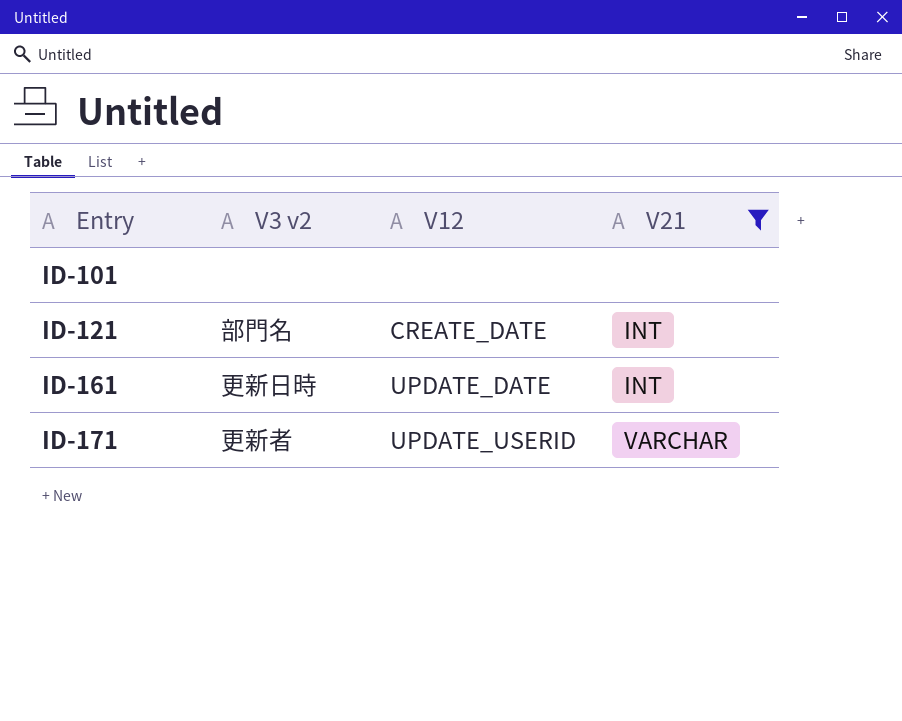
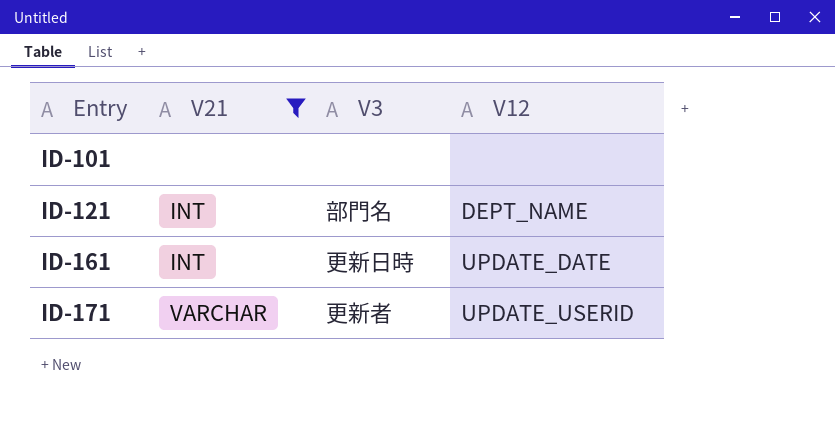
column V21 | position: 4 -> 2
column name: V3 v2 -> V3
ID-121 | V12: CREATE_DATE -> DEPT_NAME

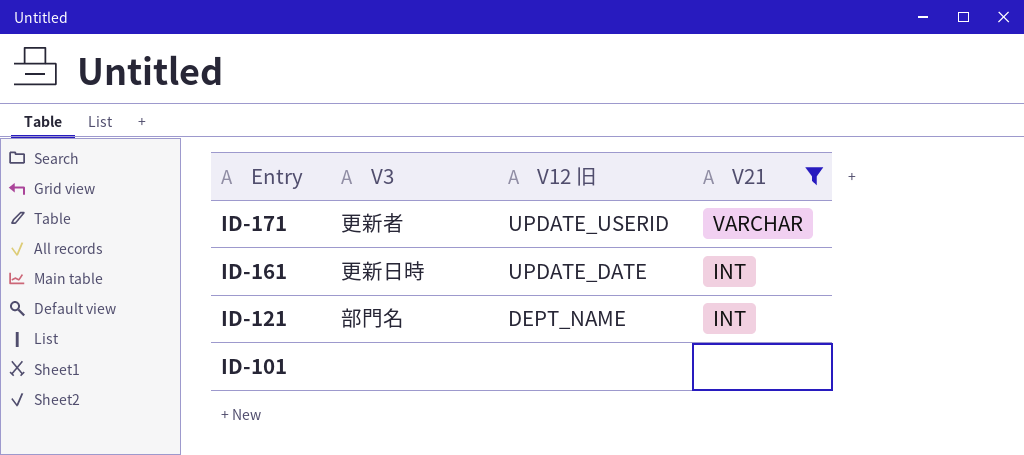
row order: Entry ascending -> Entry descending
column name: V12 -> V12 旧
column V21 | position: 2 -> 4

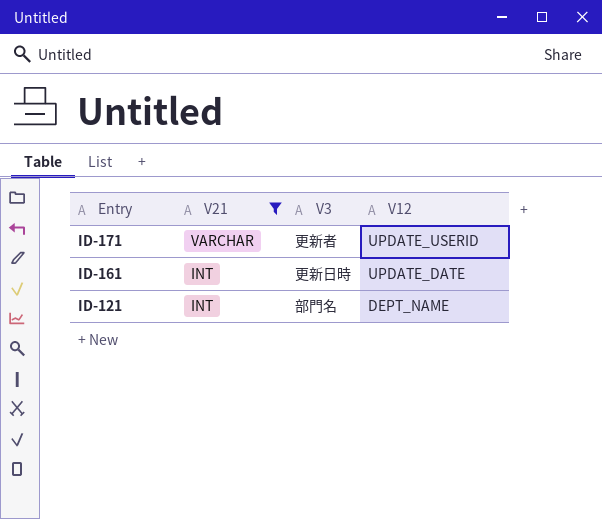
column V21 | position: 4 -> 2
column name: V12 旧 -> V12
row ID-101: none | none | none -> none

